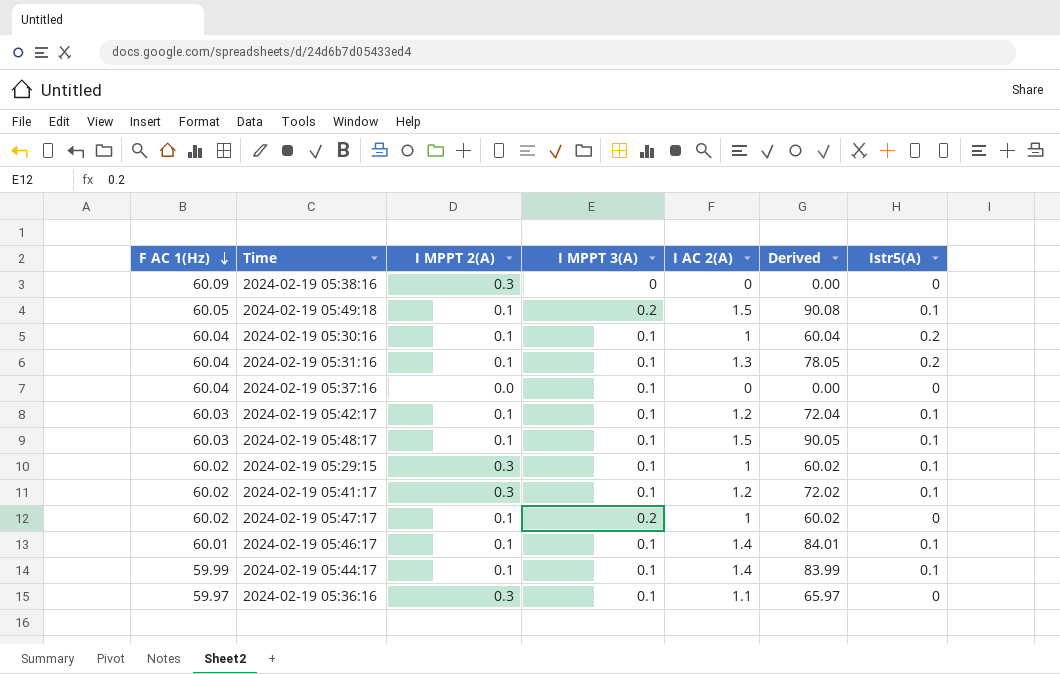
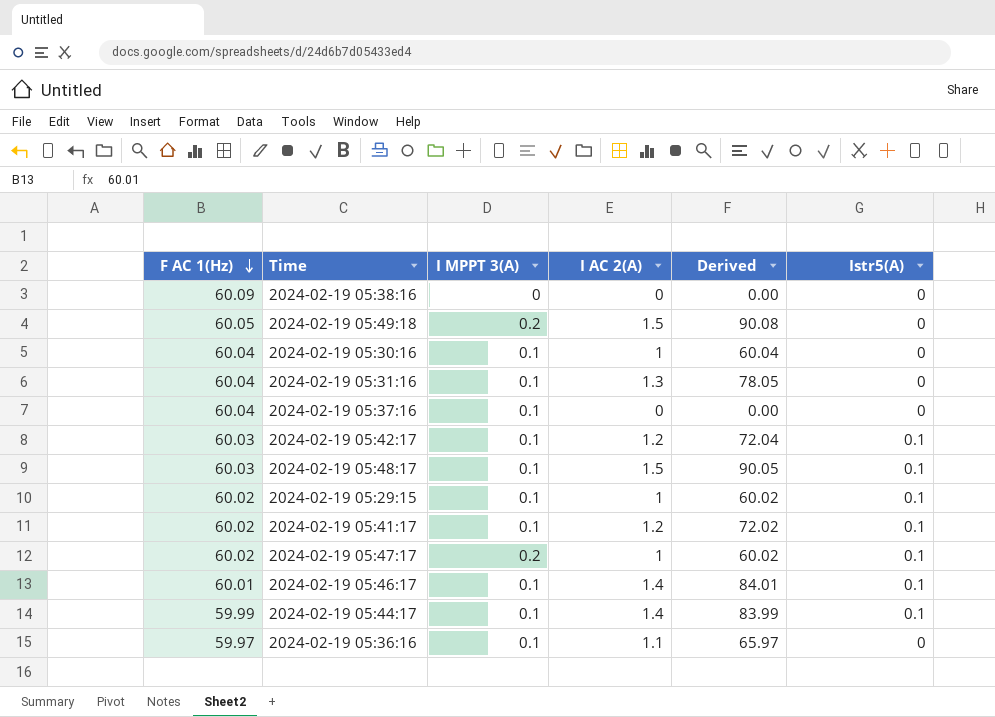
column I MPPT 2(A) | position: 3 -> none
2024-02-19 05:49:18 | Istr5(A): 0.1 -> 0
2024-02-19 05:30:16 | Istr5(A): 0.2 -> 0
2024-02-19 05:31:16 | Istr5(A): 0.2 -> 0
2024-02-19 05:47:17 | Istr5(A): 0 -> 0.1

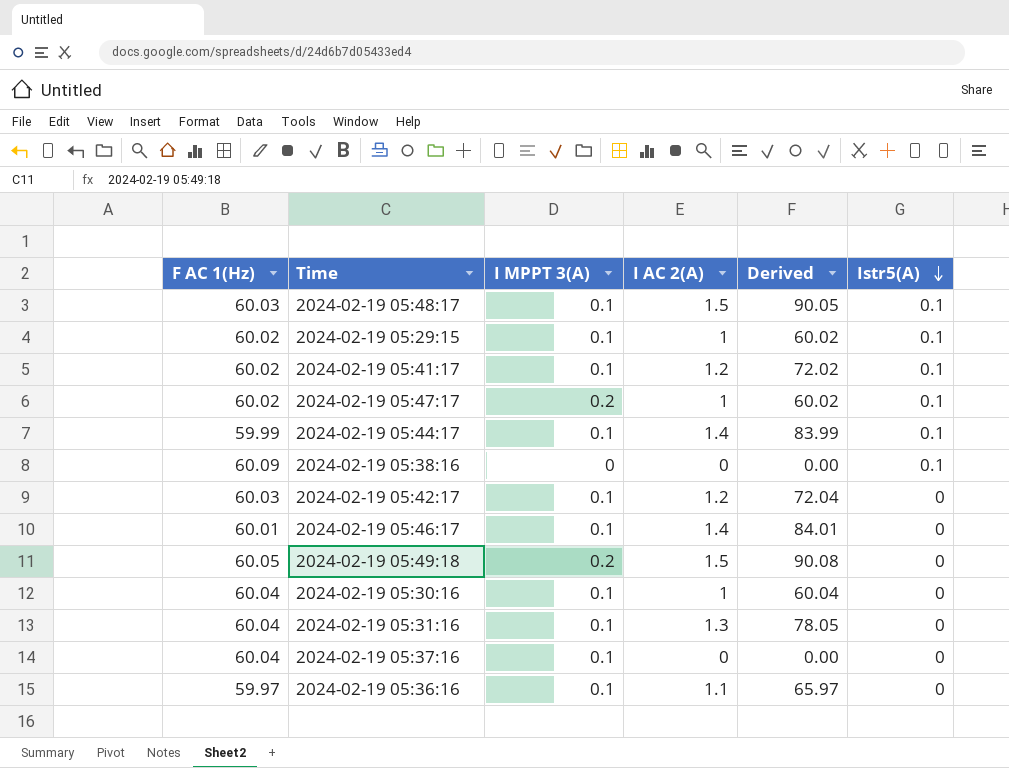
row order: F AC 1(Hz) descending -> Istr5(A) descending
2024-02-19 05:38:16 | Istr5(A): 0 -> 0.1
2024-02-19 05:42:17 | Istr5(A): 0.1 -> 0
2024-02-19 05:46:17 | Istr5(A): 0.1 -> 0

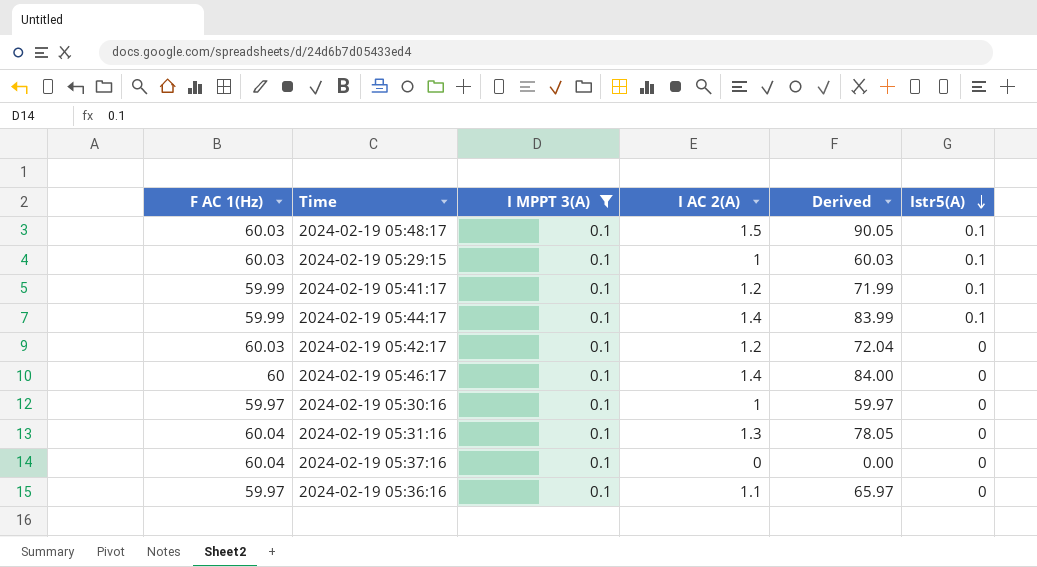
filter: none -> I MPPT 3(A) = 0.1
2024-02-19 05:29:15 | F AC 1(Hz): 60.02 -> 60.03
2024-02-19 05:29:15 | Derived: 60.02 -> 60.03
2024-02-19 05:41:17 | F AC 1(Hz): 60.02 -> 59.99
2024-02-19 05:41:17 | Derived: 72.02 -> 71.99
2024-02-19 05:46:17 | F AC 1(Hz): 60.01 -> 60
2024-02-19 05:46:17 | Derived: 84.01 -> 84.00
2024-02-19 05:30:16 | F AC 1(Hz): 60.04 -> 59.97
2024-02-19 05:30:16 | Derived: 60.04 -> 59.97

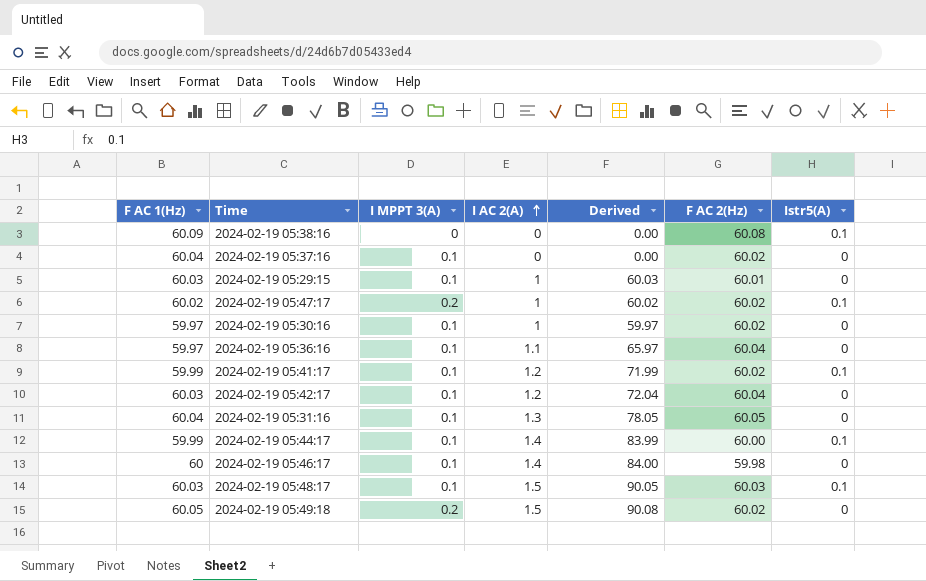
filter: I MPPT 3(A) = 0.1 -> none
row order: Istr5(A) descending -> I AC 2(A) ascending
column F AC 2(Hz) | position: none -> 6
2024-02-19 05:29:15 | Istr5(A): 0.1 -> 0

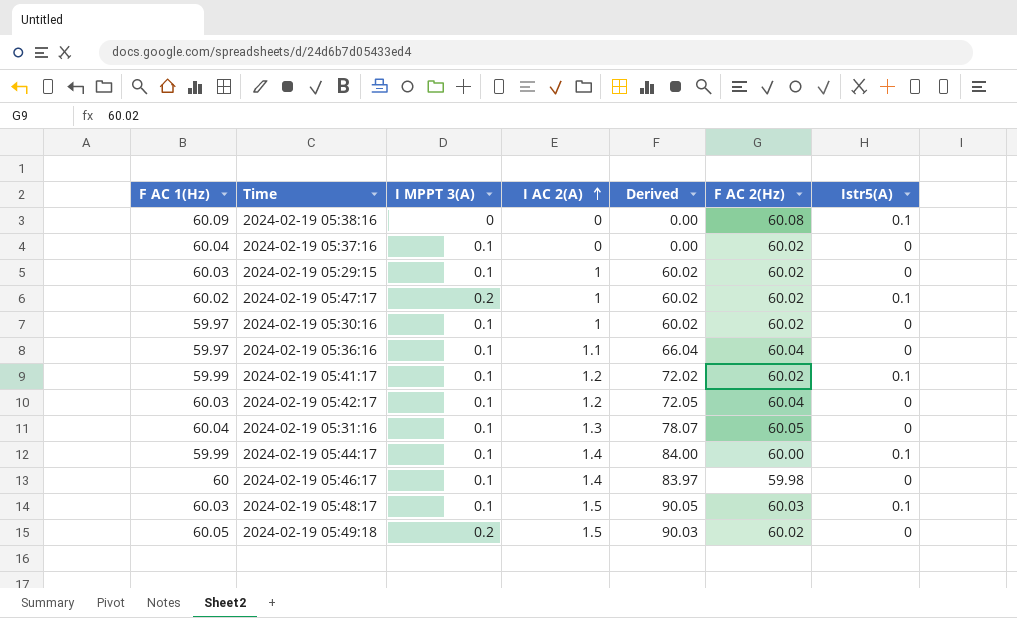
column Derived | formula: [F AC 1(Hz)] * [I AC 2(A)] -> [I AC 2(A)] * [F AC 2(Hz)]
2024-02-19 05:29:15 | F AC 2(Hz): 60.01 -> 60.02

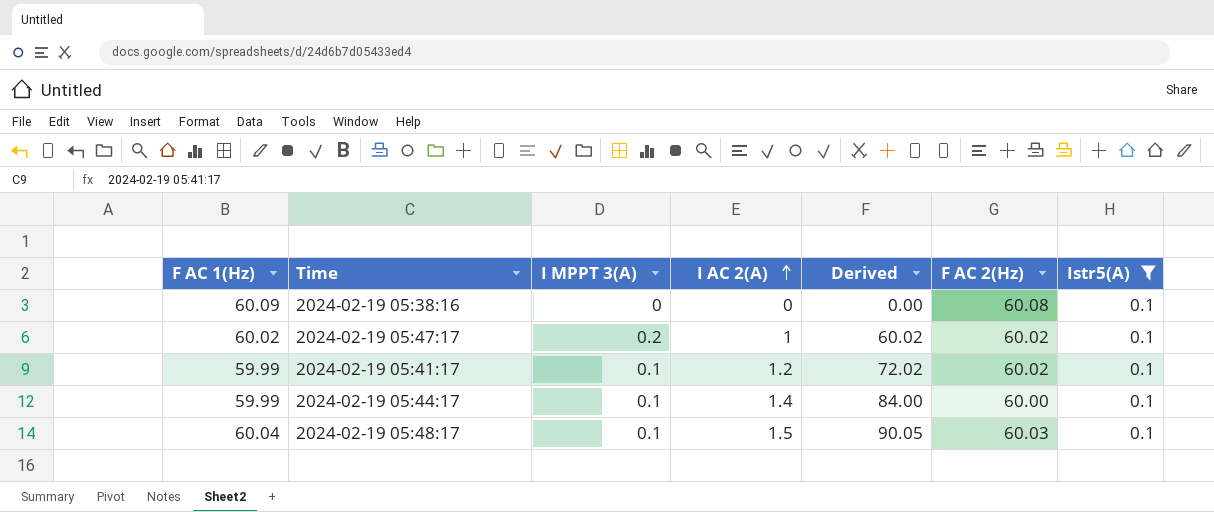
filter: none -> Istr5(A) = 0.1
2024-02-19 05:48:17 | F AC 1(Hz): 60.03 -> 60.04

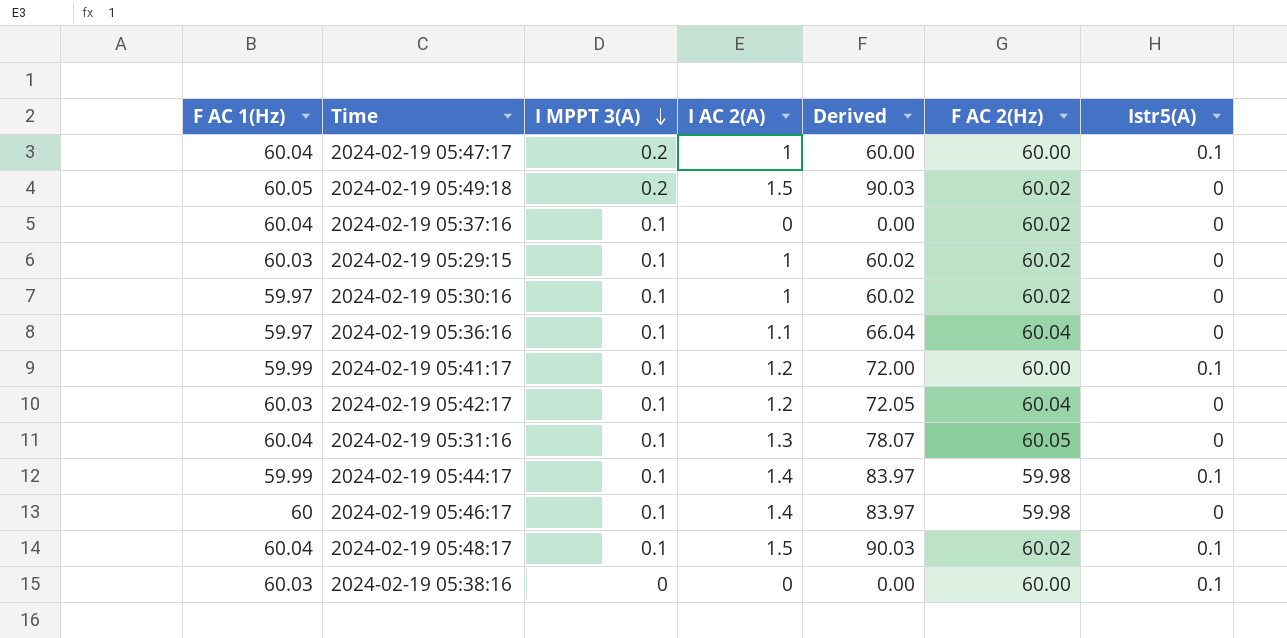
filter: Istr5(A) = 0.1 -> none
row order: I AC 2(A) ascending -> I MPPT 3(A) descending
2024-02-19 05:47:17 | F AC 1(Hz): 60.02 -> 60.04
2024-02-19 05:47:17 | Derived: 60.02 -> 60.00
2024-02-19 05:47:17 | F AC 2(Hz): 60.02 -> 60.00
2024-02-19 05:41:17 | Derived: 72.02 -> 72.00
2024-02-19 05:41:17 | F AC 2(Hz): 60.02 -> 60.00
2024-02-19 05:44:17 | Derived: 84.00 -> 83.97
2024-02-19 05:44:17 | F AC 2(Hz): 60.00 -> 59.98
2024-02-19 05:48:17 | Derived: 90.05 -> 90.03
2024-02-19 05:48:17 | F AC 2(Hz): 60.03 -> 60.02
2024-02-19 05:38:16 | F AC 1(Hz): 60.09 -> 60.03
2024-02-19 05:38:16 | F AC 2(Hz): 60.08 -> 60.00

